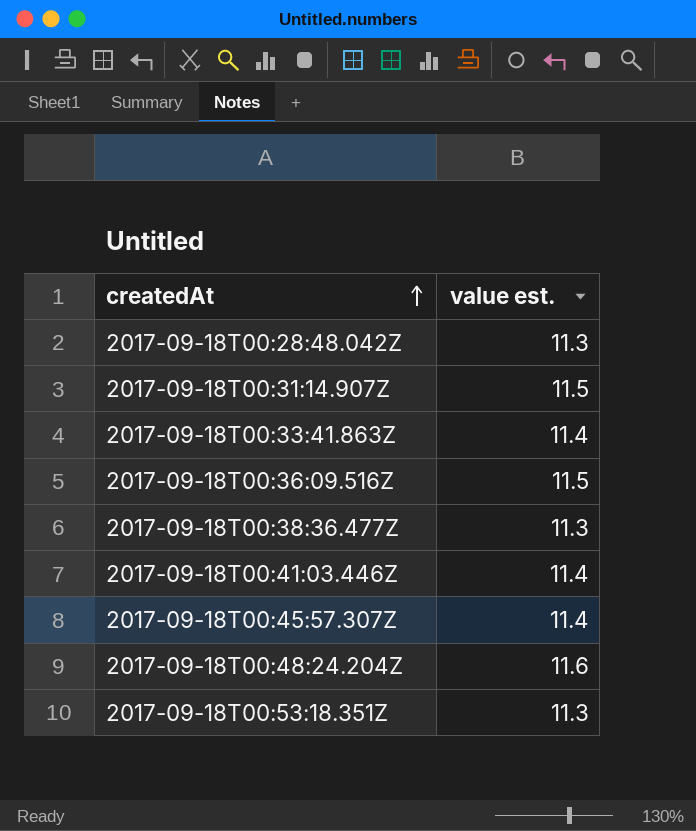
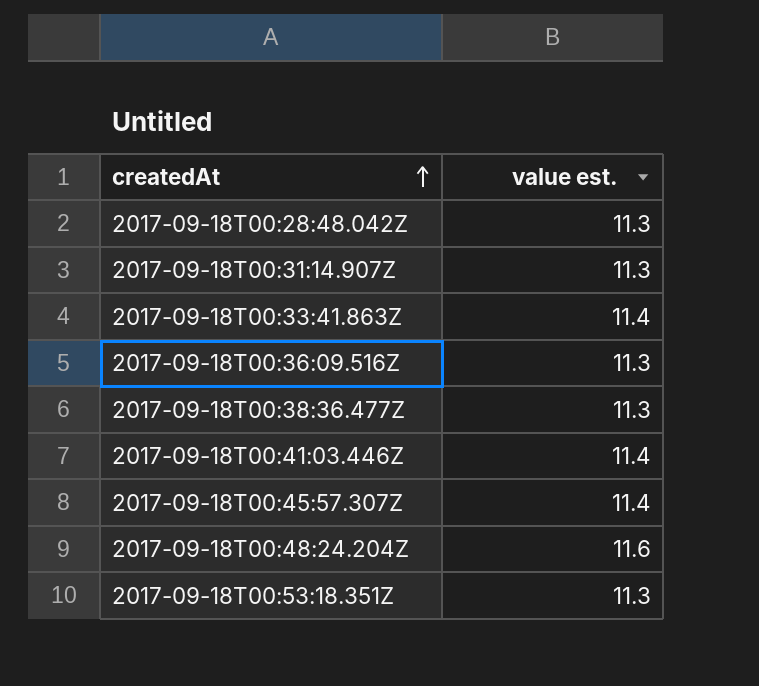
2017-09-18T00:31:14.907Z | value est.: 11.5 -> 11.3
2017-09-18T00:36:09.516Z | value est.: 11.5 -> 11.3

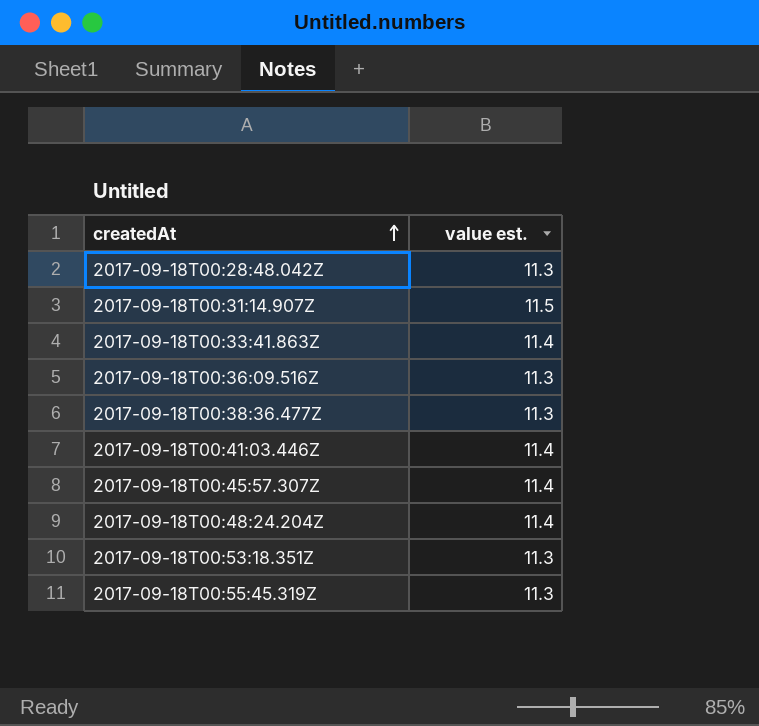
2017-09-18T00:31:14.907Z | value est.: 11.3 -> 11.5
2017-09-18T00:48:24.204Z | value est.: 11.6 -> 11.4
row 2017-09-18T00:55:45.319Z: none -> 11.3

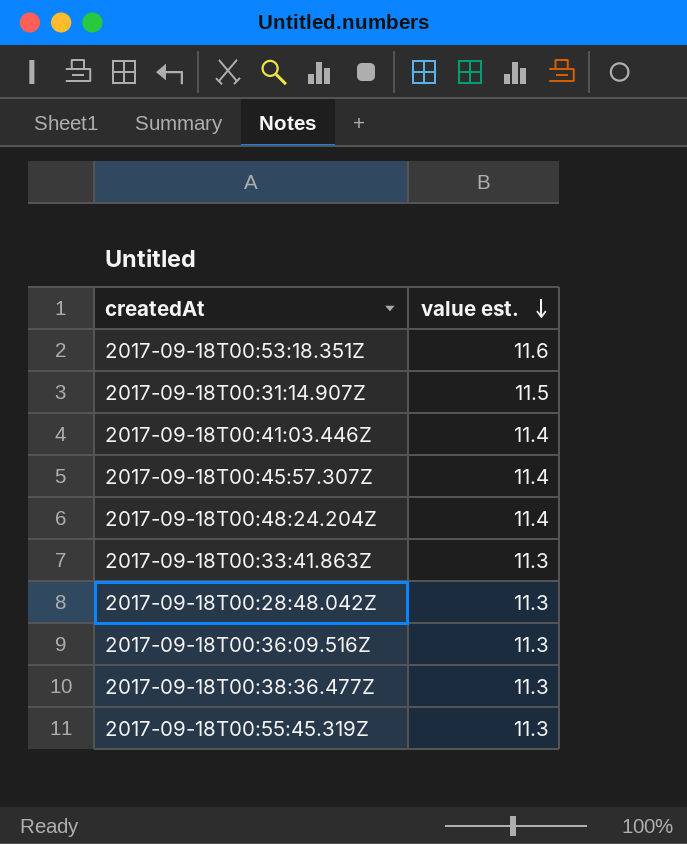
row order: createdAt ascending -> value est. descending
2017-09-18T00:53:18.351Z | value est.: 11.3 -> 11.6
2017-09-18T00:33:41.863Z | value est.: 11.4 -> 11.3

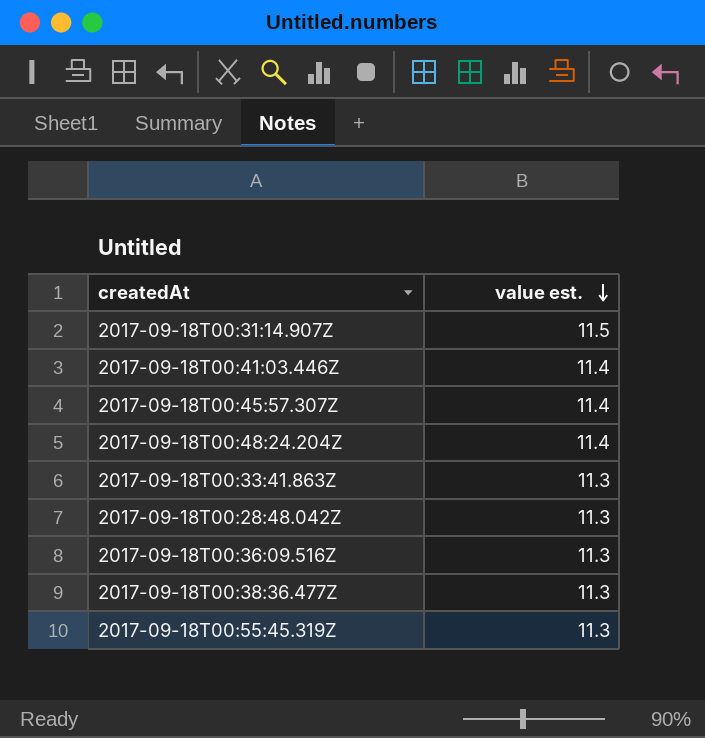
row 2017-09-18T00:53:18.351Z: 11.6 -> none

